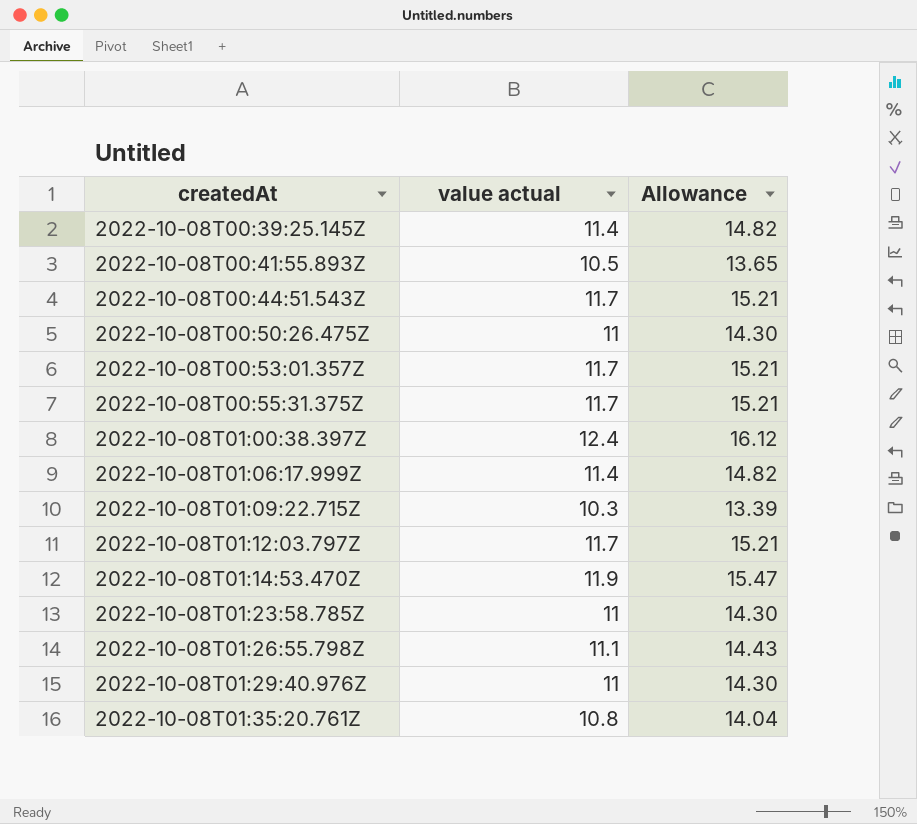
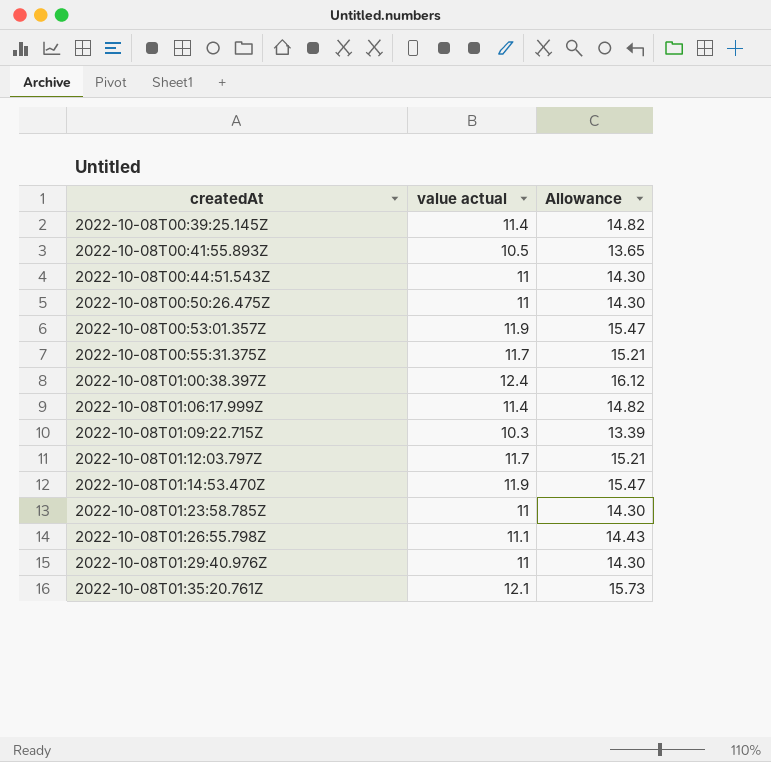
2022-10-08T00:44:51.543Z | value actual: 11.7 -> 11
2022-10-08T00:44:51.543Z | Allowance: 15.21 -> 14.30
2022-10-08T00:53:01.357Z | value actual: 11.7 -> 11.9
2022-10-08T00:53:01.357Z | Allowance: 15.21 -> 15.47
2022-10-08T01:35:20.761Z | value actual: 10.8 -> 12.1
2022-10-08T01:35:20.761Z | Allowance: 14.04 -> 15.73

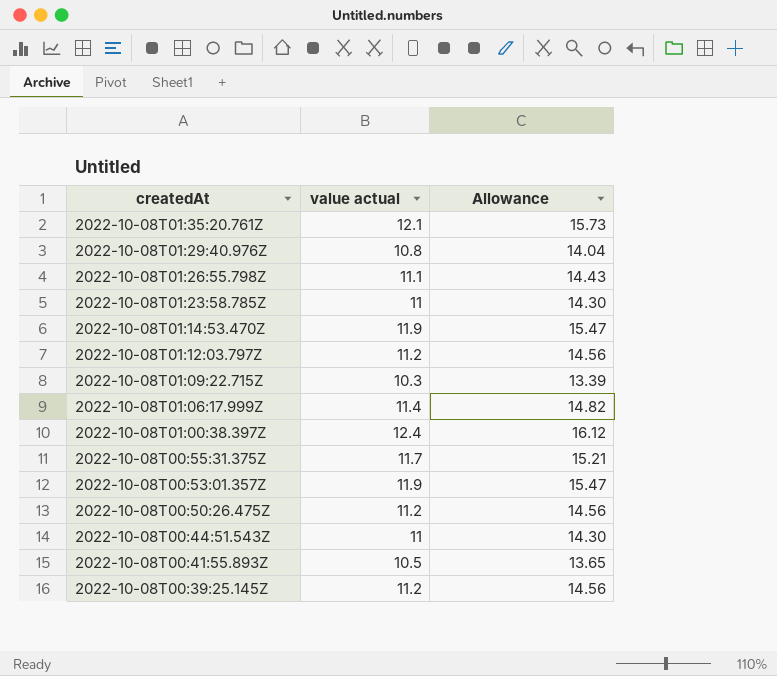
row order: createdAt ascending -> createdAt descending
2022-10-08T01:29:40.976Z | value actual: 11 -> 10.8
2022-10-08T01:29:40.976Z | Allowance: 14.30 -> 14.04
2022-10-08T01:12:03.797Z | value actual: 11.7 -> 11.2
2022-10-08T01:12:03.797Z | Allowance: 15.21 -> 14.56
2022-10-08T00:50:26.475Z | value actual: 11 -> 11.2
2022-10-08T00:50:26.475Z | Allowance: 14.30 -> 14.56
2022-10-08T00:39:25.145Z | value actual: 11.4 -> 11.2
2022-10-08T00:39:25.145Z | Allowance: 14.82 -> 14.56

